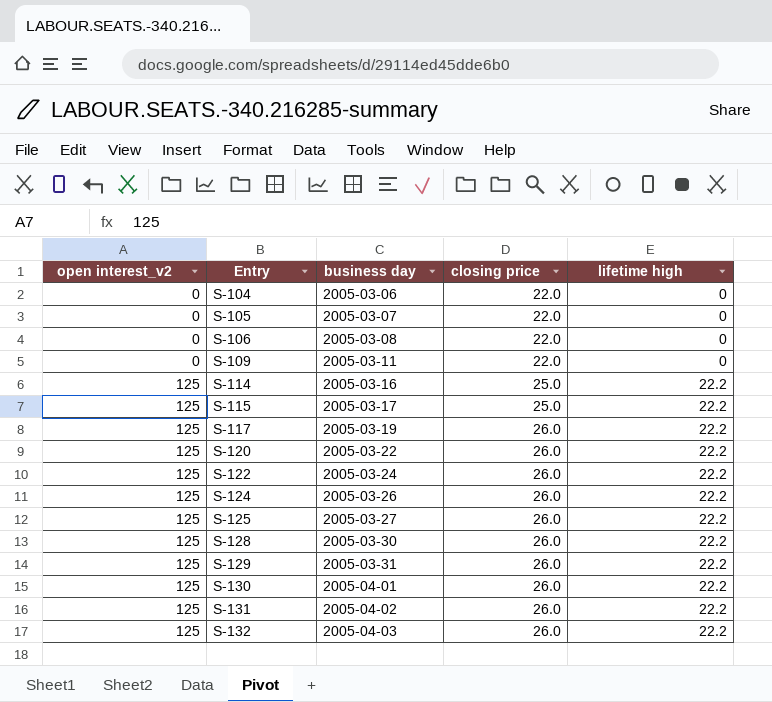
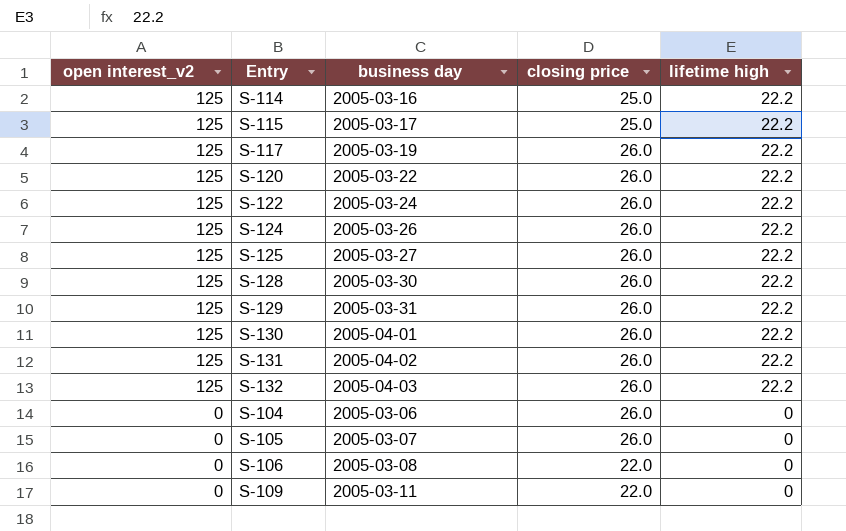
row order: open interest_v2 ascending -> open interest_v2 descending
S-104 | closing price: 22.0 -> 26.0
S-105 | closing price: 22.0 -> 26.0

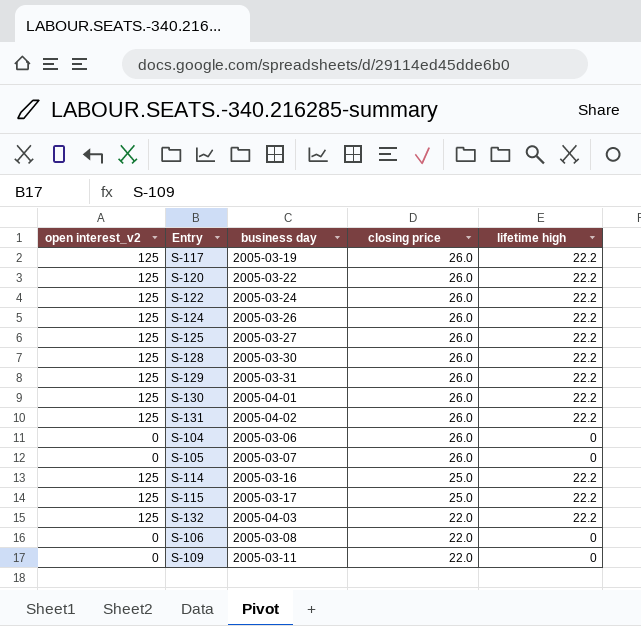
row order: open interest_v2 descending -> closing price descending
S-132 | closing price: 26.0 -> 22.0

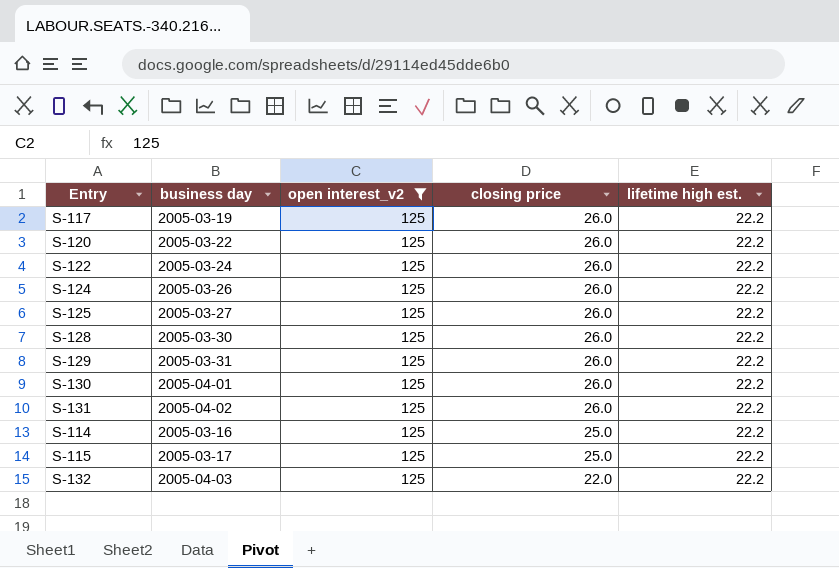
filter: none -> open interest_v2 = 125
column open interest_v2 | position: 1 -> 3
column name: lifetime high -> lifetime high est.

